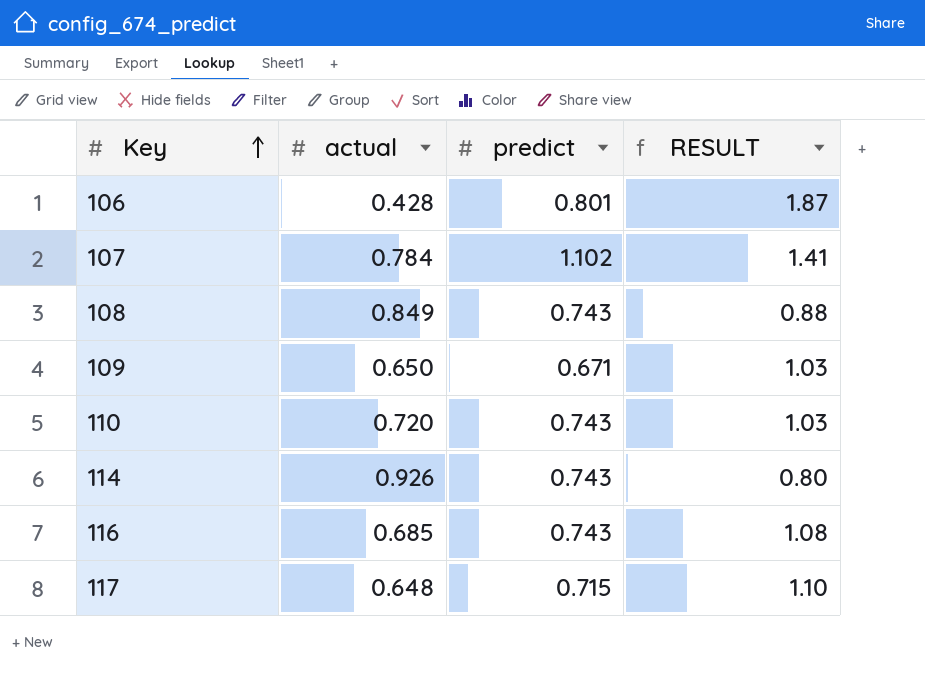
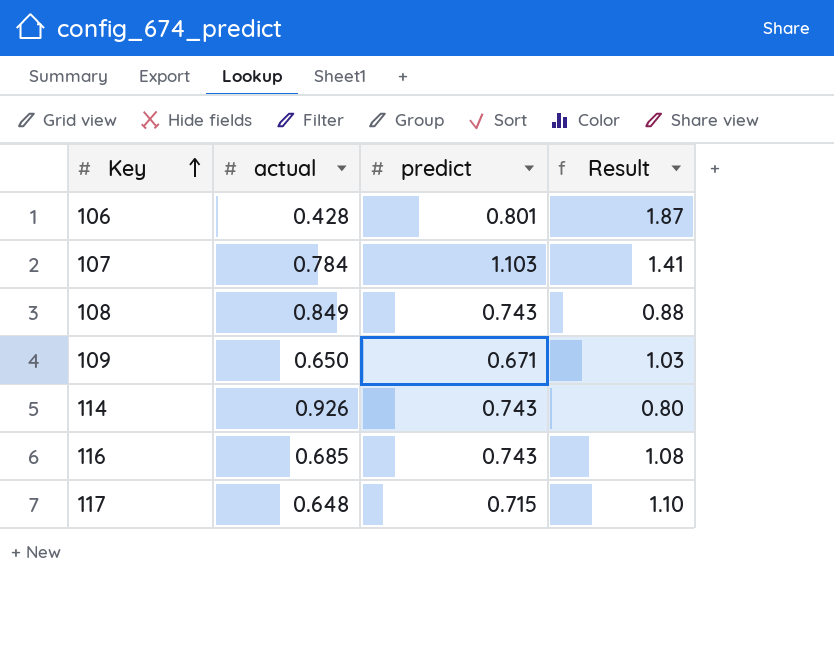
column name: RESULT -> Result
row 110: 0.720 | 0.743 | 1.03 -> none
107 | predict: 1.102 -> 1.103

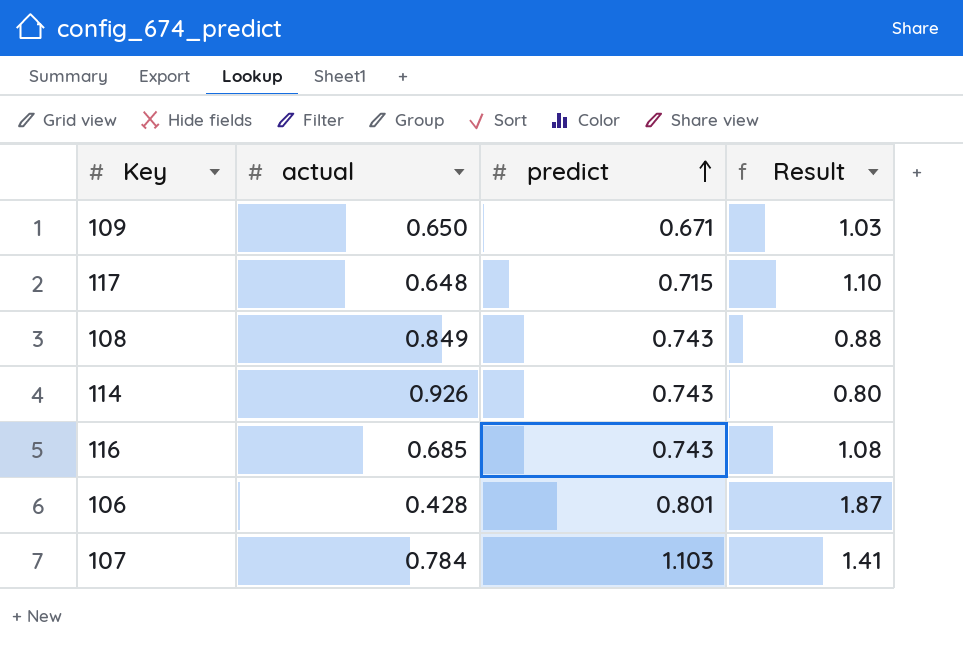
row order: Key ascending -> predict ascending

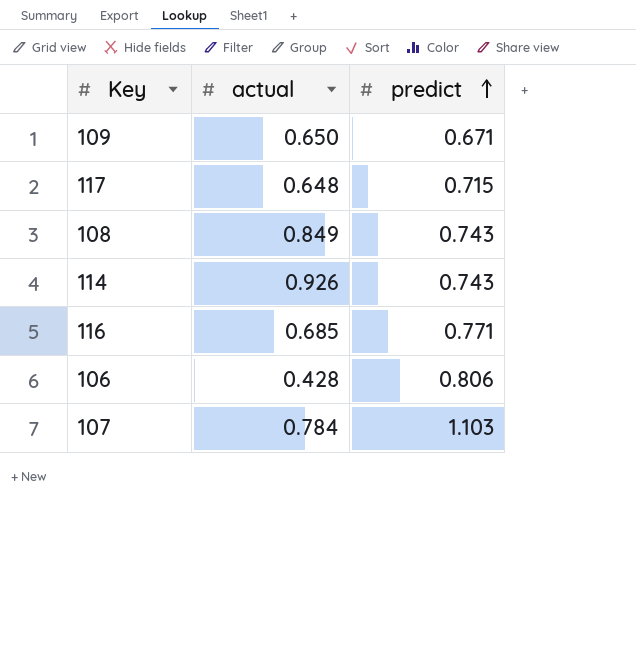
column Result | formula: [predict] / [actual] -> none
116 | predict: 0.743 -> 0.771
106 | predict: 0.801 -> 0.806

